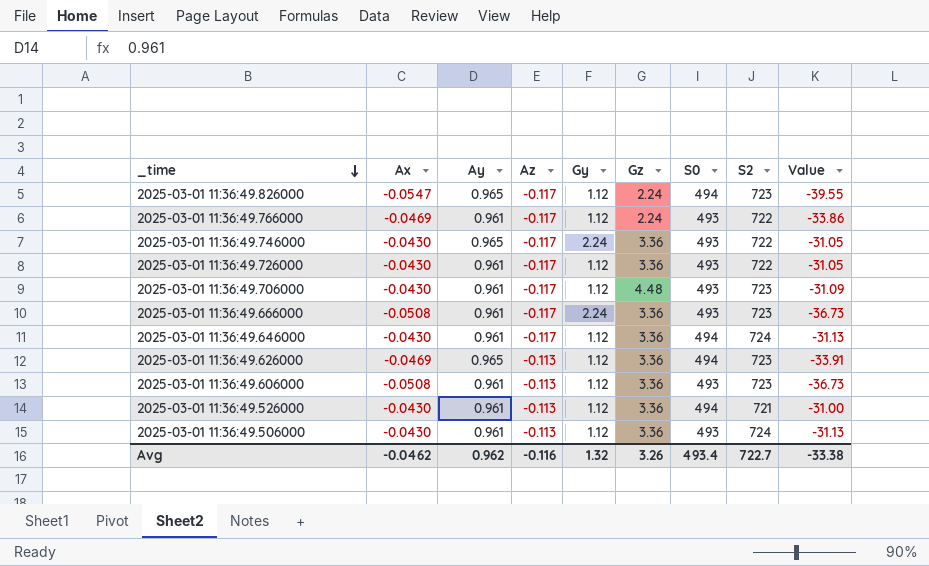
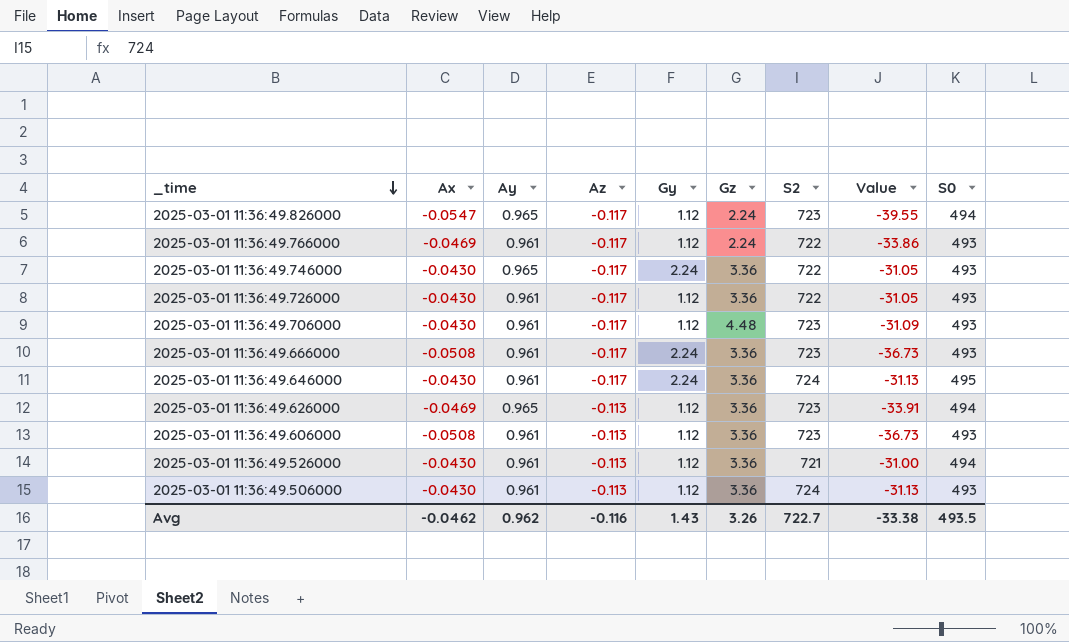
column S0 | position: 7 -> 9
2025-03-01 11:36:49.646000 | Gy: 1.12 -> 2.24
2025-03-01 11:36:49.646000 | S0: 494 -> 495
Avg | Gy: 1.32 -> 1.43
Avg | S0: 493.4 -> 493.5

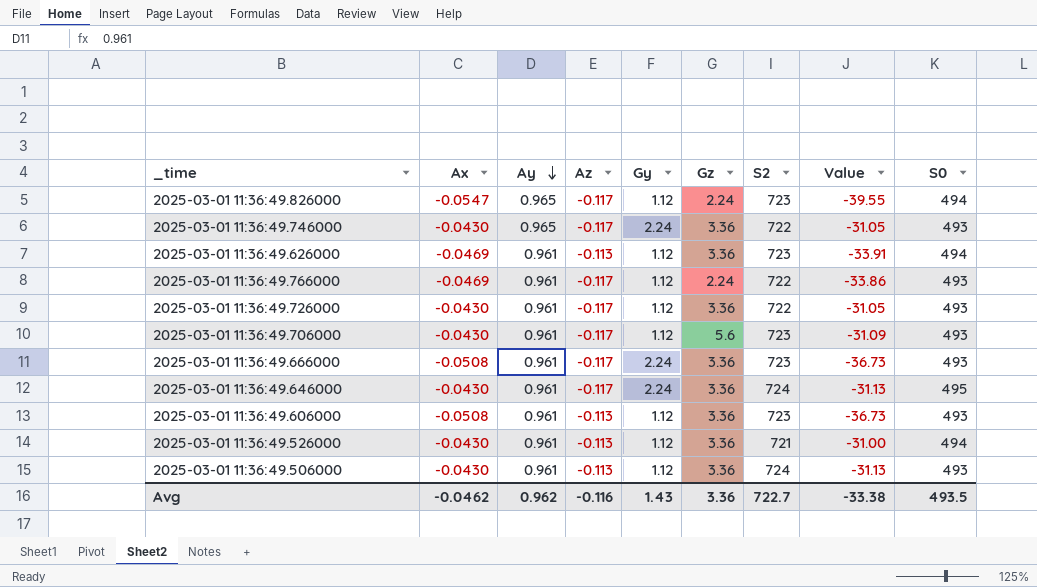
row order: _time descending -> Ay descending
2025-03-01 11:36:49.626000 | Ay: 0.965 -> 0.961
2025-03-01 11:36:49.706000 | Gz: 4.48 -> 5.6
Avg | Gz: 3.26 -> 3.36

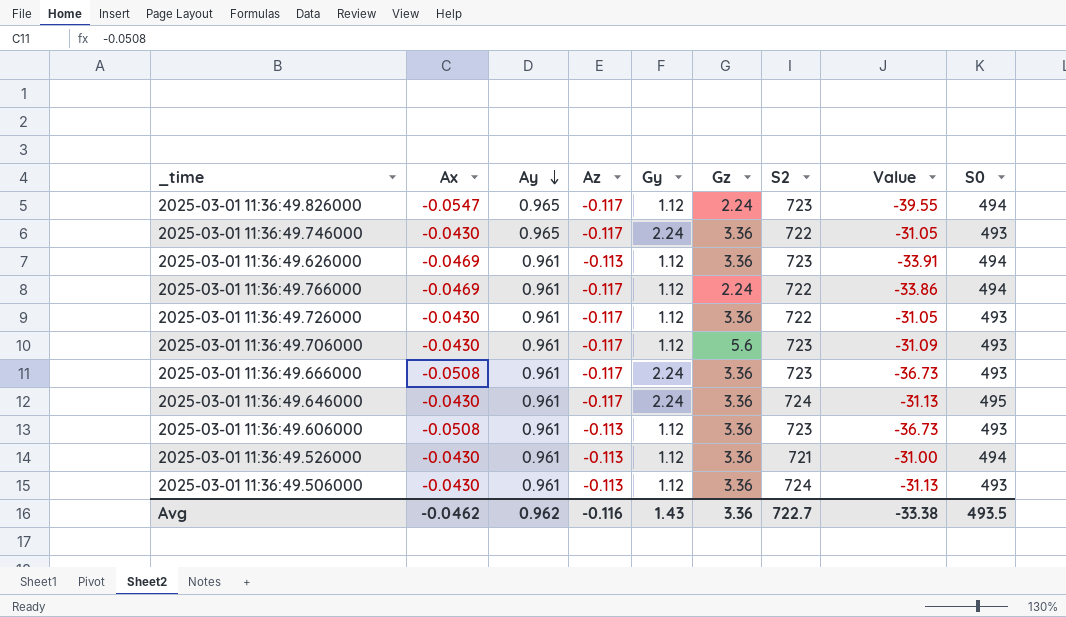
2025-03-01 11:36:49.766000 | S0: 493 -> 494

